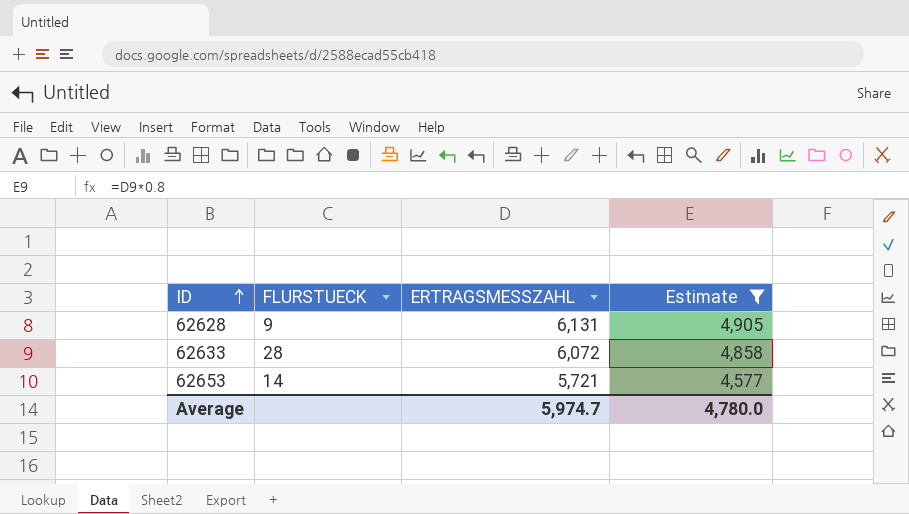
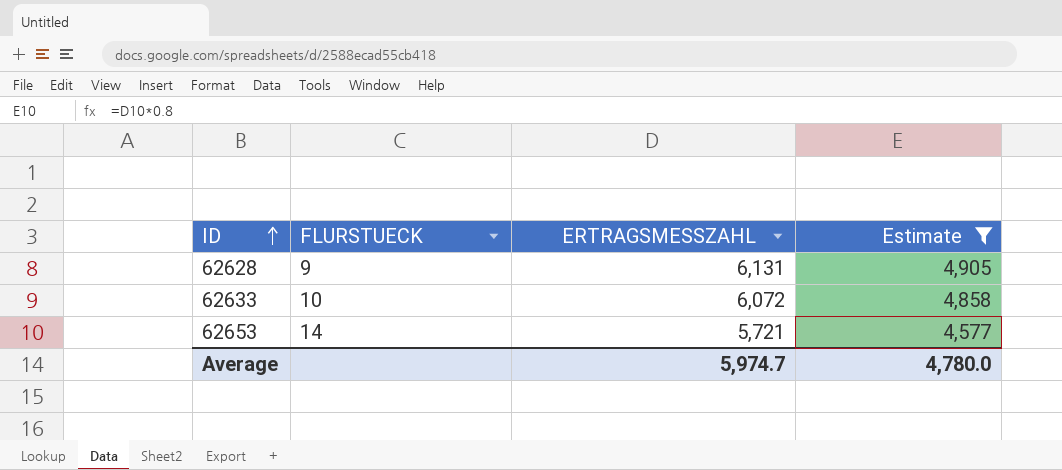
62633 | FLURSTUECK: 28 -> 10

